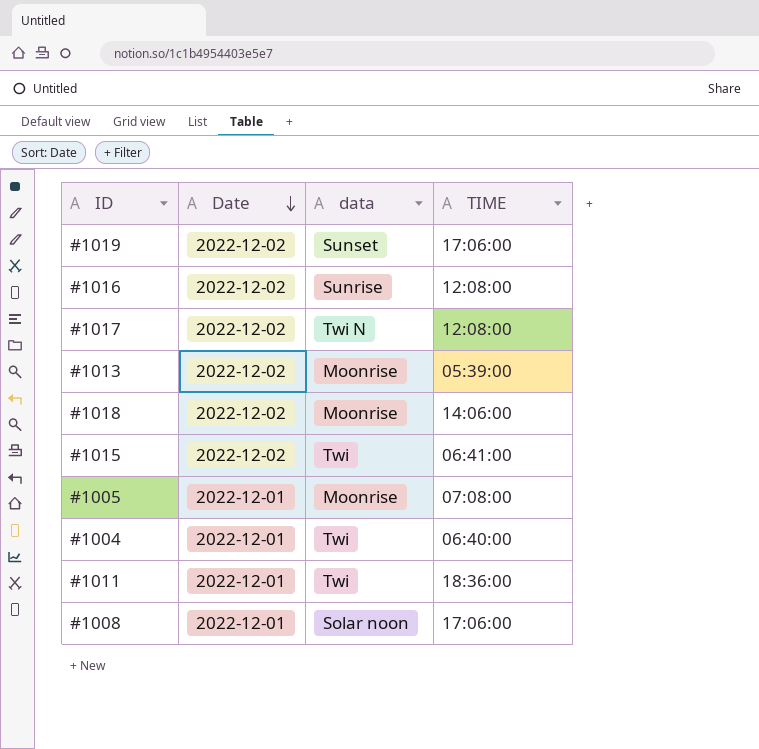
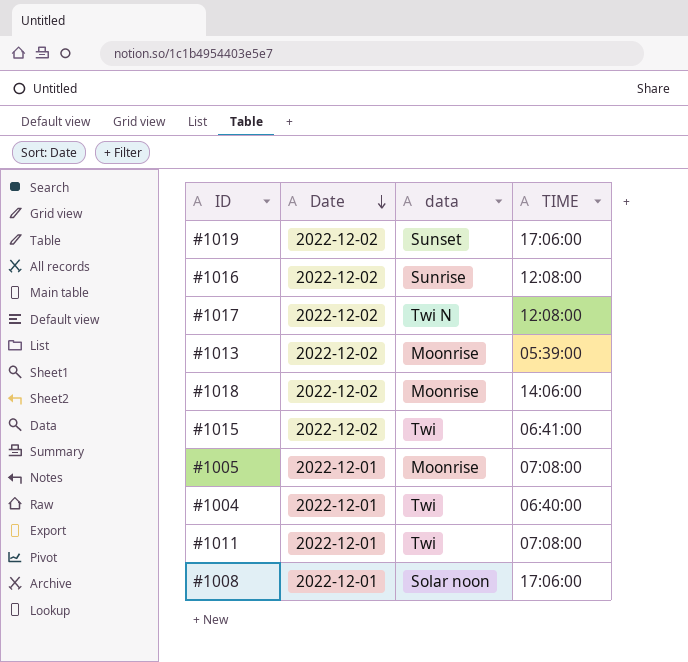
#1011 | TIME: 18:36:00 -> 07:08:00

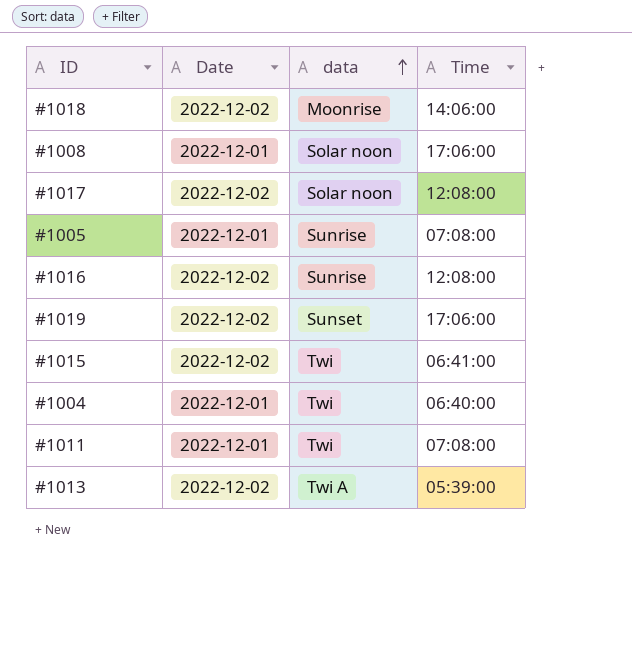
row order: Date descending -> data ascending
column name: TIME -> Time
#1017 | data: Twi N -> Solar noon
#1005 | data: Moonrise -> Sunrise
#1013 | data: Moonrise -> Twi A

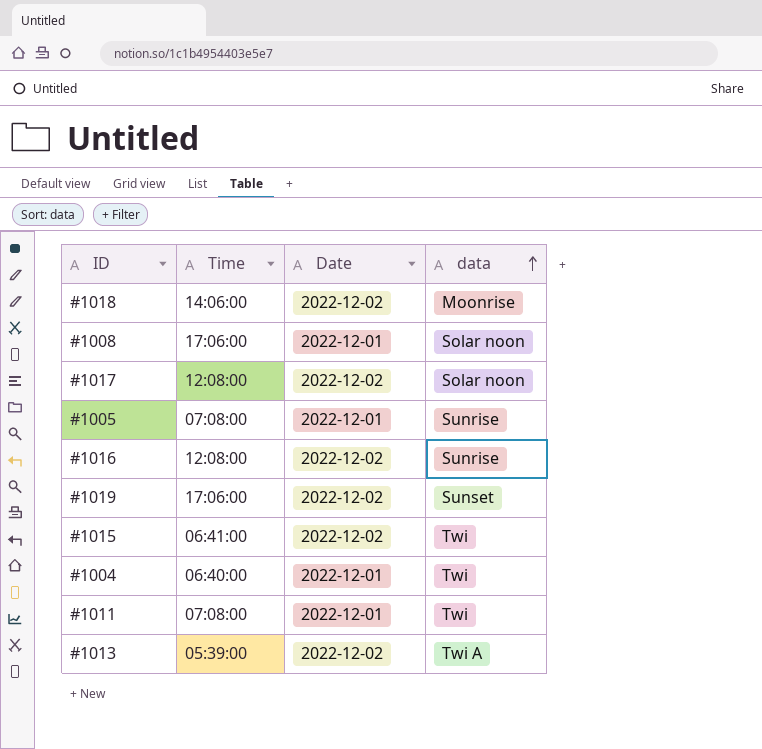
column Time | position: 4 -> 2

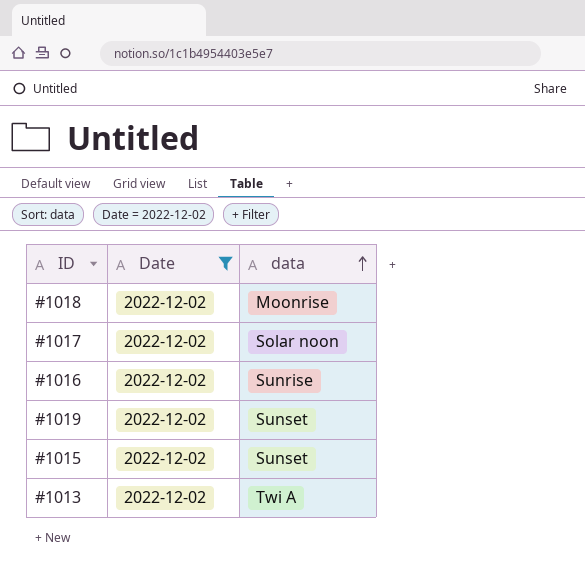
filter: none -> Date = 2022-12-02
column Time | position: 2 -> none
#1015 | data: Twi -> Sunset

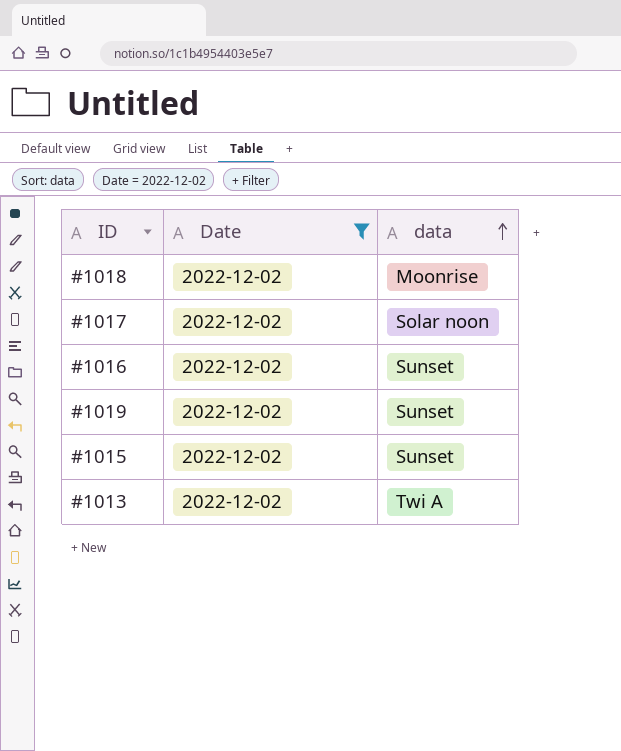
#1016 | data: Sunrise -> Sunset

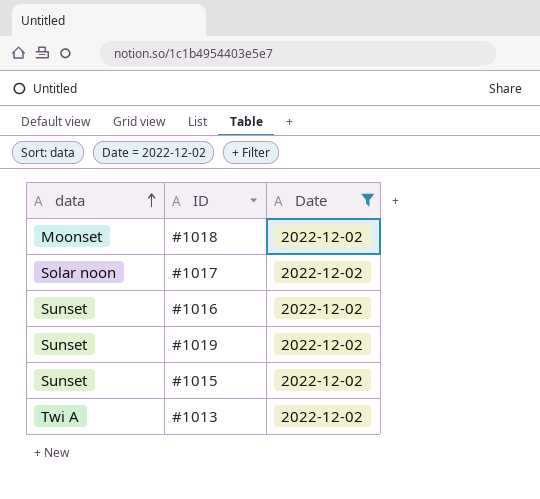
column data | position: 3 -> 1
#1018 | data: Moonrise -> Moonset

